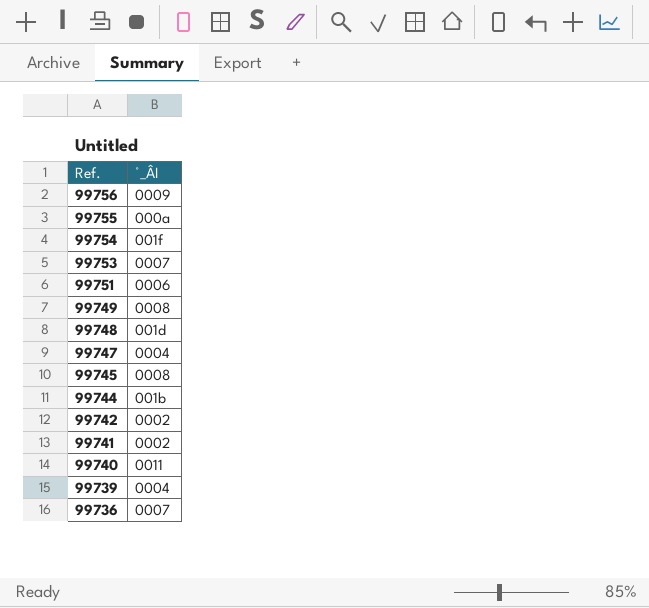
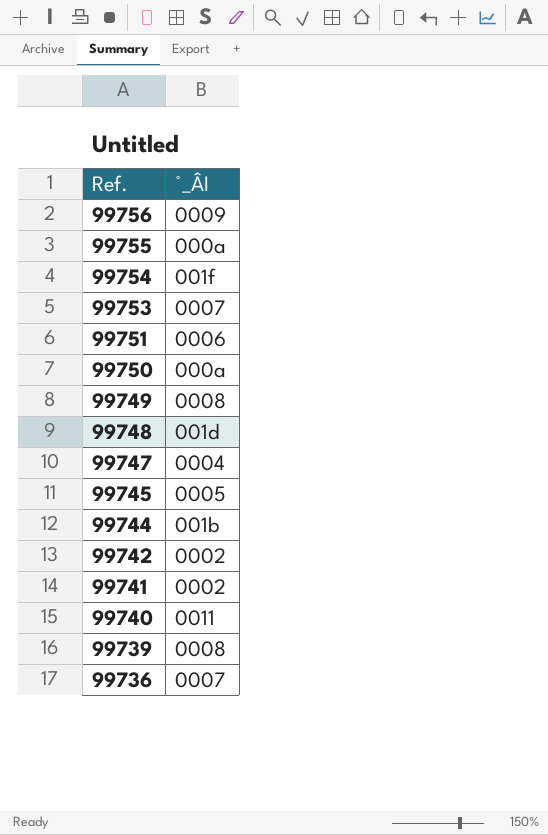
row 99750: none -> 000a
99745 | °_ÂI: 0008 -> 0005
99739 | °_ÂI: 0004 -> 0008

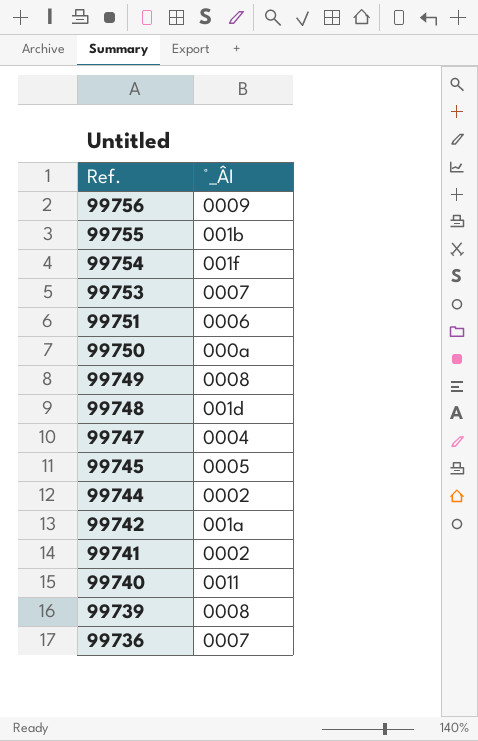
99755 | °_ÂI: 000a -> 001b
99744 | °_ÂI: 001b -> 0002
99742 | °_ÂI: 0002 -> 001a

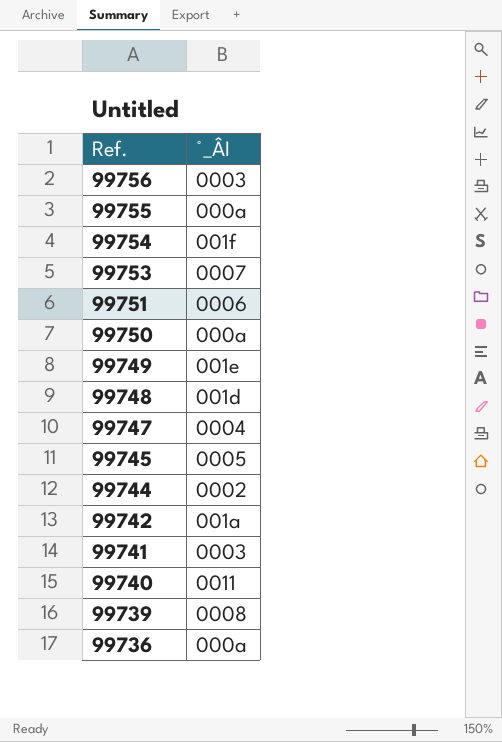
99756 | °_ÂI: 0009 -> 0003
99755 | °_ÂI: 001b -> 000a
99749 | °_ÂI: 0008 -> 001e
99741 | °_ÂI: 0002 -> 0003
99736 | °_ÂI: 0007 -> 000a

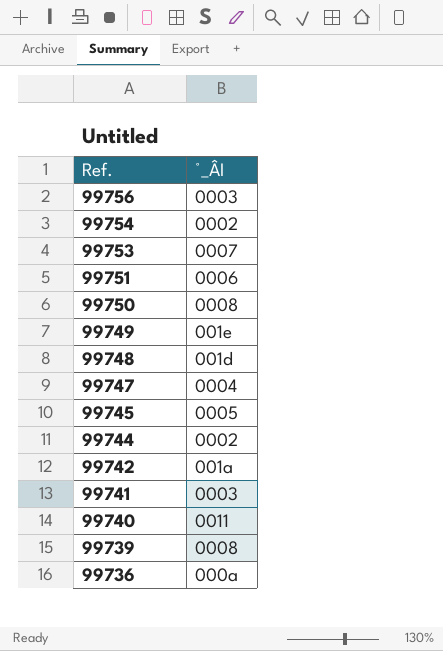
row 99755: 000a -> none
99754 | °_ÂI: 001f -> 0002
99750 | °_ÂI: 000a -> 0008

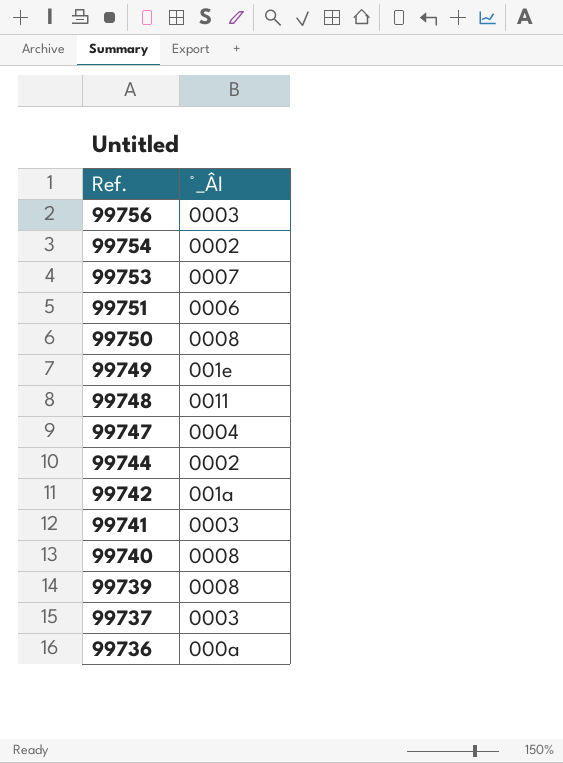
row 99745: 0005 -> none
99748 | °_ÂI: 001d -> 0011
99740 | °_ÂI: 0011 -> 0008
row 99737: none -> 0003

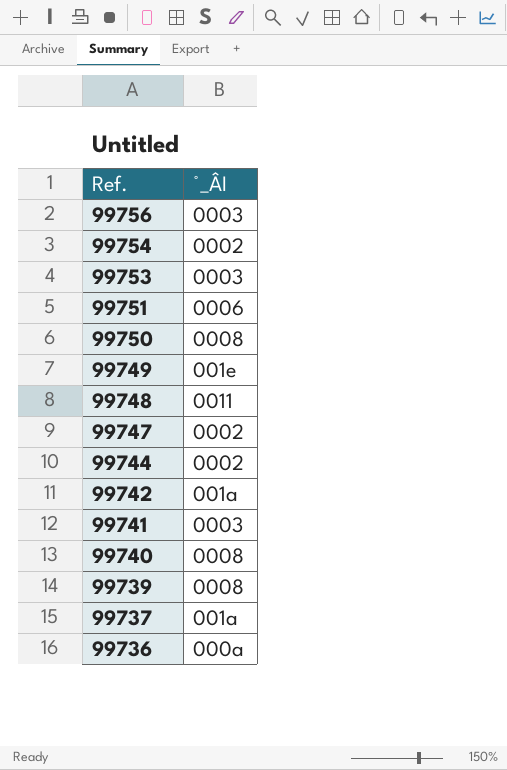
99753 | °_ÂI: 0007 -> 0003
99747 | °_ÂI: 0004 -> 0002
99737 | °_ÂI: 0003 -> 001a

